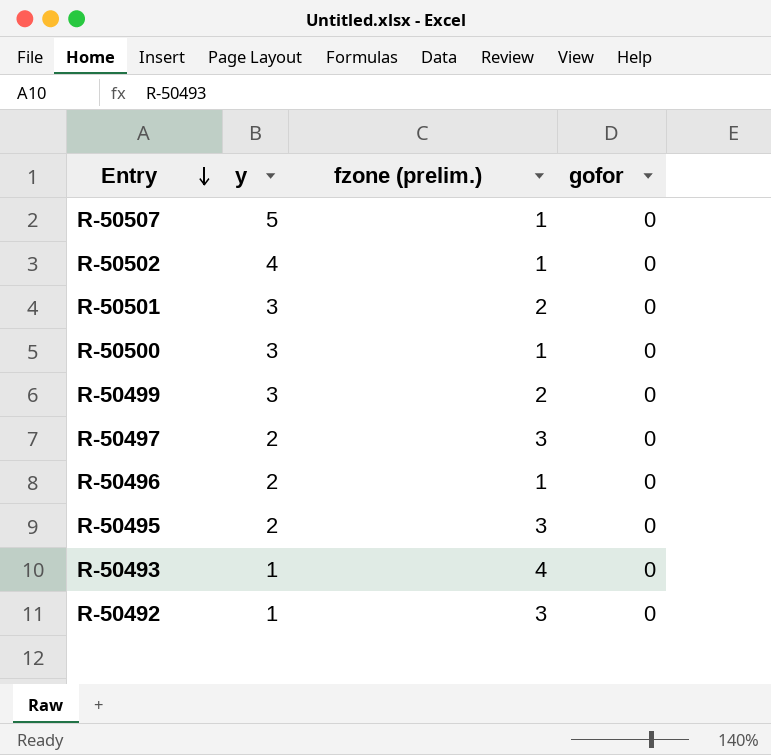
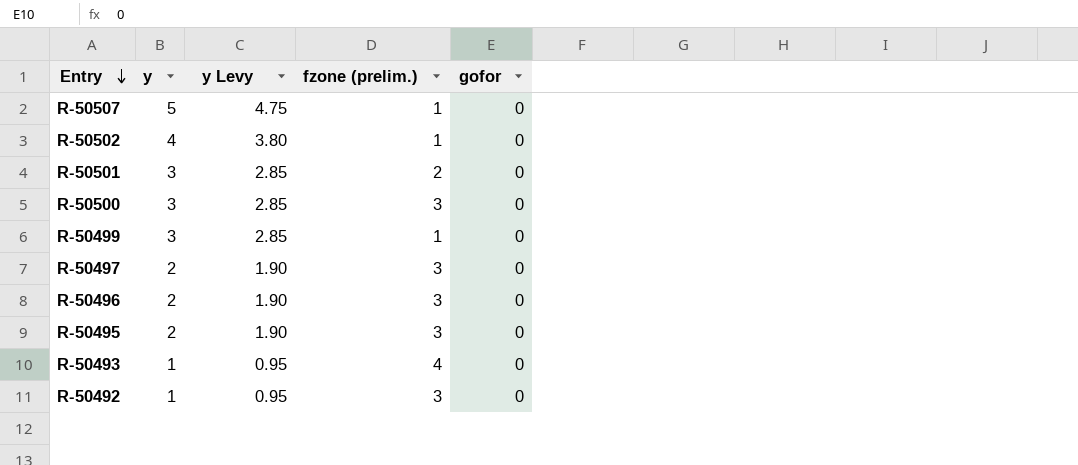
column y Levy | formula: none -> [y] * 0.95
R-50500 | fzone (prelim.): 1 -> 3
R-50499 | fzone (prelim.): 2 -> 1
R-50496 | fzone (prelim.): 1 -> 3

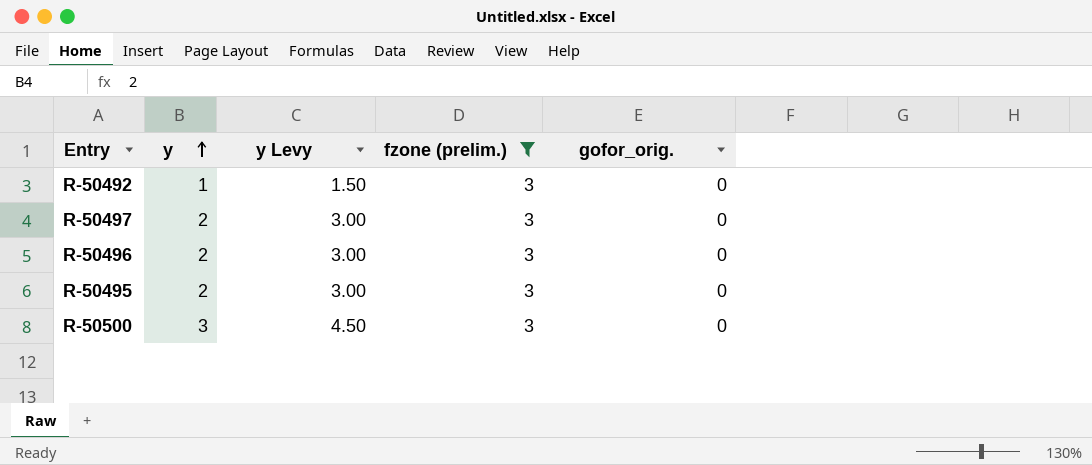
filter: none -> fzone (prelim.) = 3
row order: Entry descending -> y ascending
column y Levy | formula: [y] * 0.95 -> [y] * 1.5
column name: gofor -> gofor_orig.

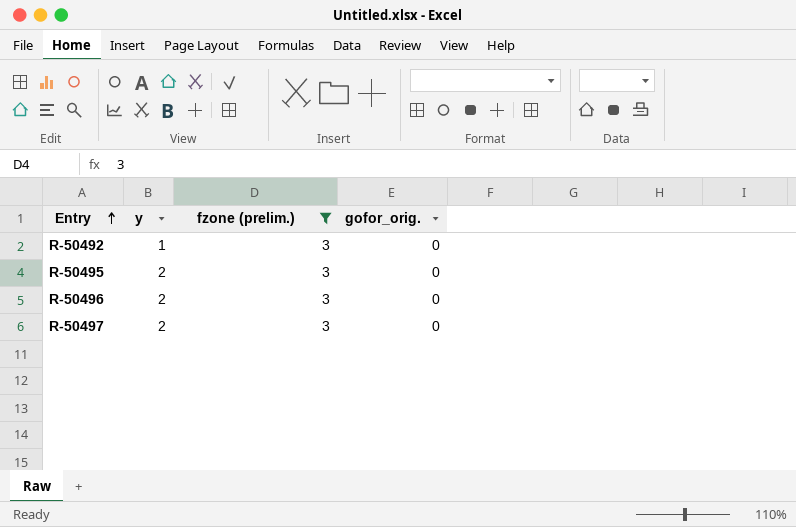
row order: y ascending -> Entry ascending
column y Levy | formula: [y] * 1.5 -> none
row R-50500: 3 | 4.50 | 3 | 0 -> none

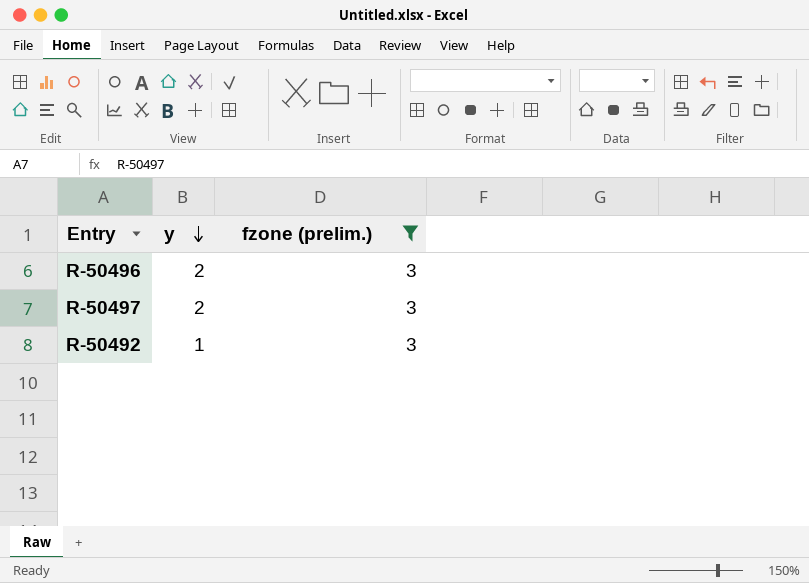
row order: Entry ascending -> y descending
column gofor_orig. | position: 4 -> none
row R-50495: 2 | 3 | 0 -> none

